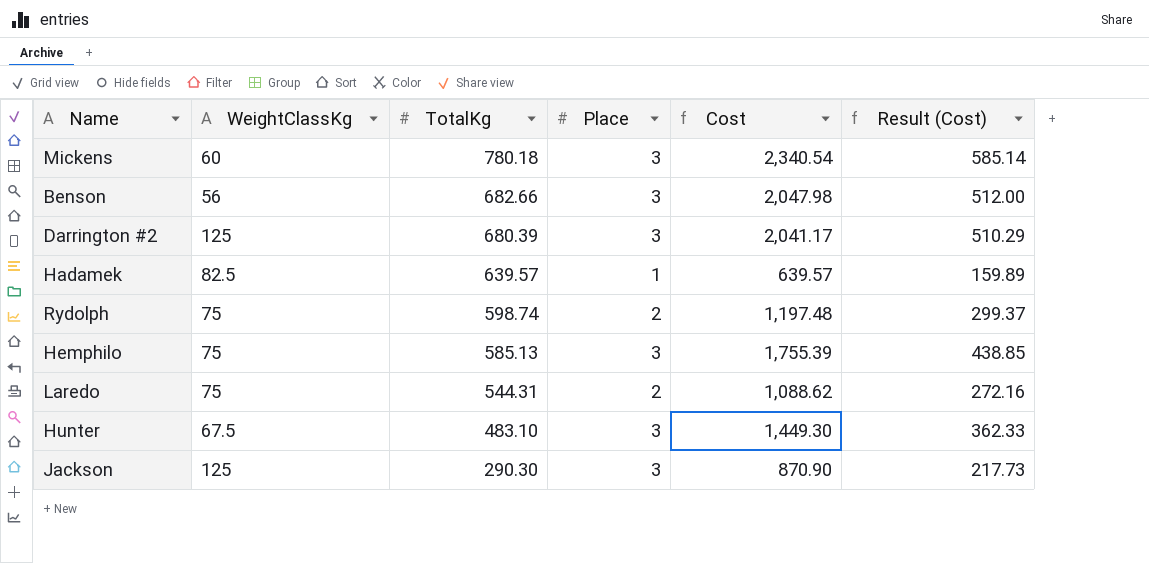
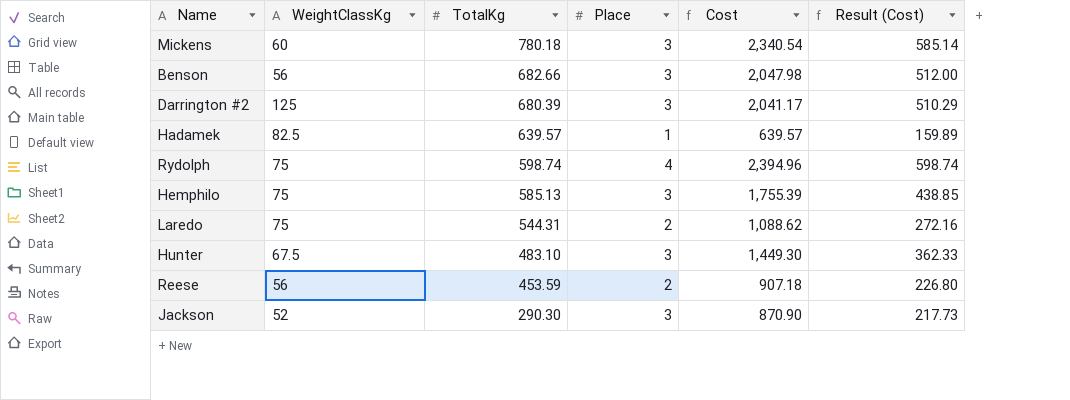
Rydolph | Place: 2 -> 4
Rydolph | Cost: 1,197.48 -> 2,394.96
Rydolph | Result (Cost): 299.37 -> 598.74
row Reese: none -> 56 | 453.59 | 2 | 907.18 | 226.80
Jackson | WeightClassKg: 125 -> 52

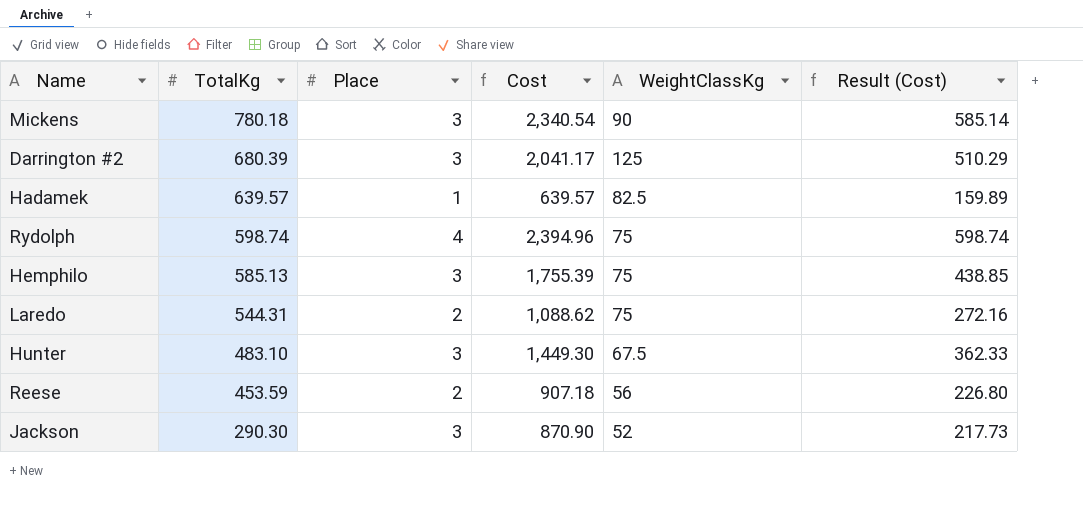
column WeightClassKg | position: 2 -> 5
row Benson: 56 | 682.66 | 3 | 2,047.98 | 512.00 -> none
Mickens | WeightClassKg: 60 -> 90

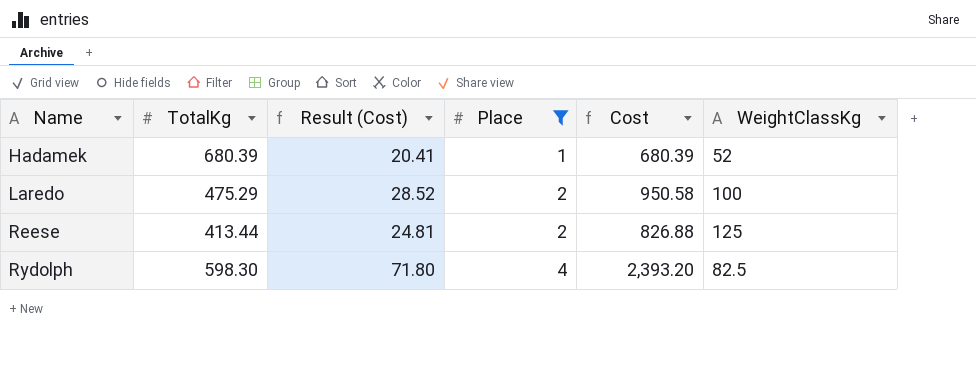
filter: none -> Place != 3
row order: TotalKg descending -> Name ascending
column Result (Cost) | formula: [Cost] * 0.25 -> [Cost] * 0.03
column Result (Cost) | position: 6 -> 3
Hadamek | TotalKg: 639.57 -> 680.39
Hadamek | Cost: 639.57 -> 680.39
Hadamek | WeightClassKg: 82.5 -> 52
Laredo | TotalKg: 544.31 -> 475.29
Laredo | Cost: 1,088.62 -> 950.58
Laredo | WeightClassKg: 75 -> 100
Reese | TotalKg: 453.59 -> 413.44
Reese | Cost: 907.18 -> 826.88
Reese | WeightClassKg: 56 -> 125
Rydolph | TotalKg: 598.74 -> 598.30
Rydolph | Cost: 2,394.96 -> 2,393.20
Rydolph | WeightClassKg: 75 -> 82.5

